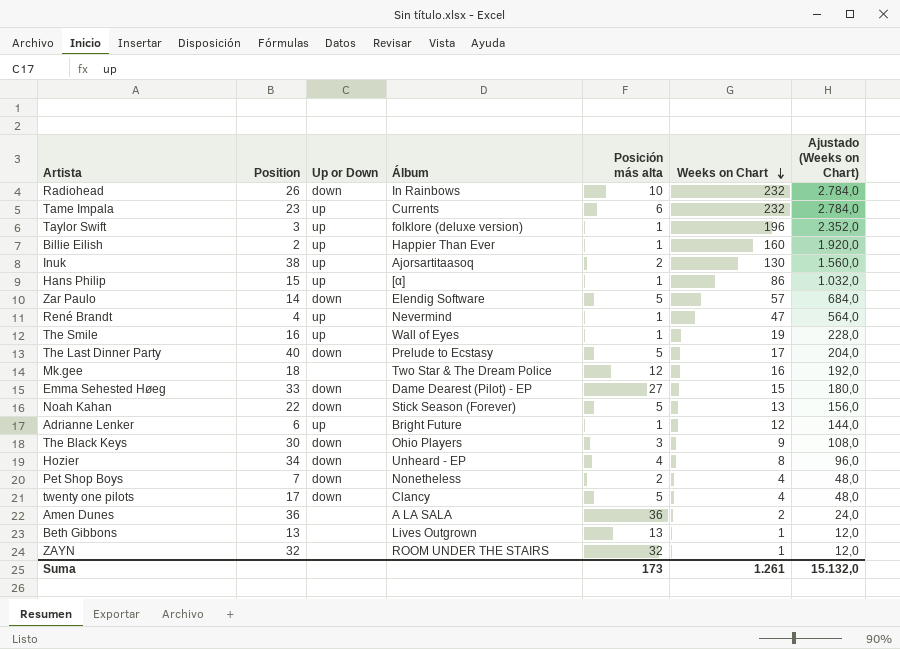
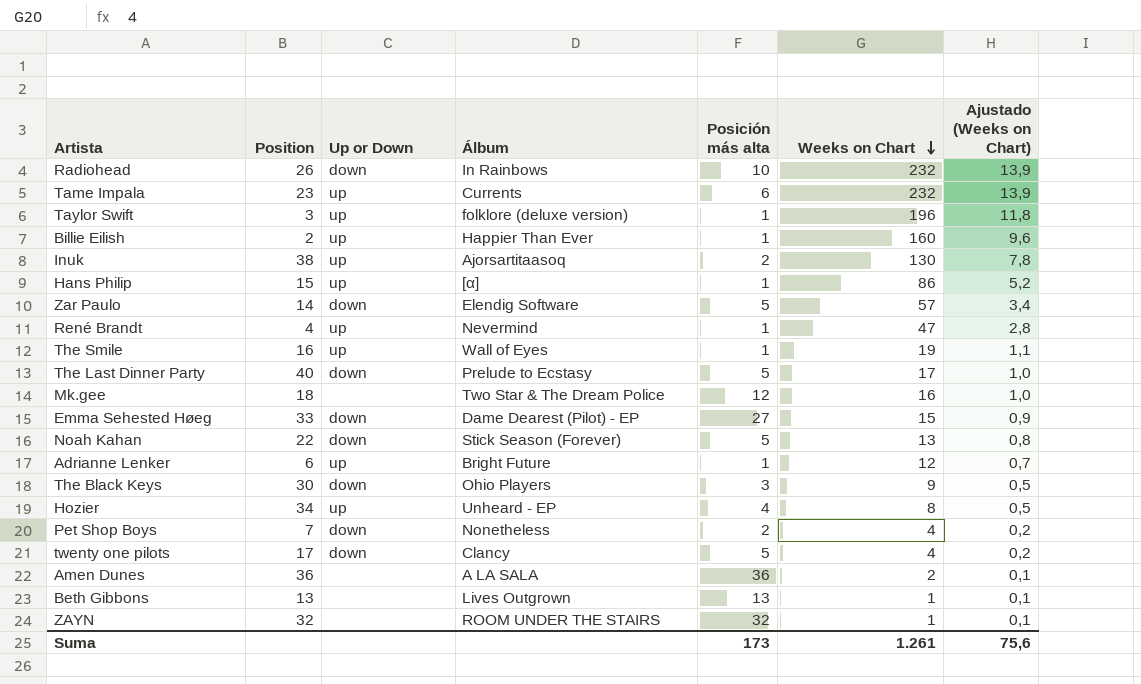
column Ajustado (Weeks on Chart) | formula: [Weeks on Chart] * 12 -> [Weeks on Chart] * 0,06
Hozier | Up or Down: down -> up
Suma | Ajustado (Weeks on Chart): 15.132,0 -> 75,6

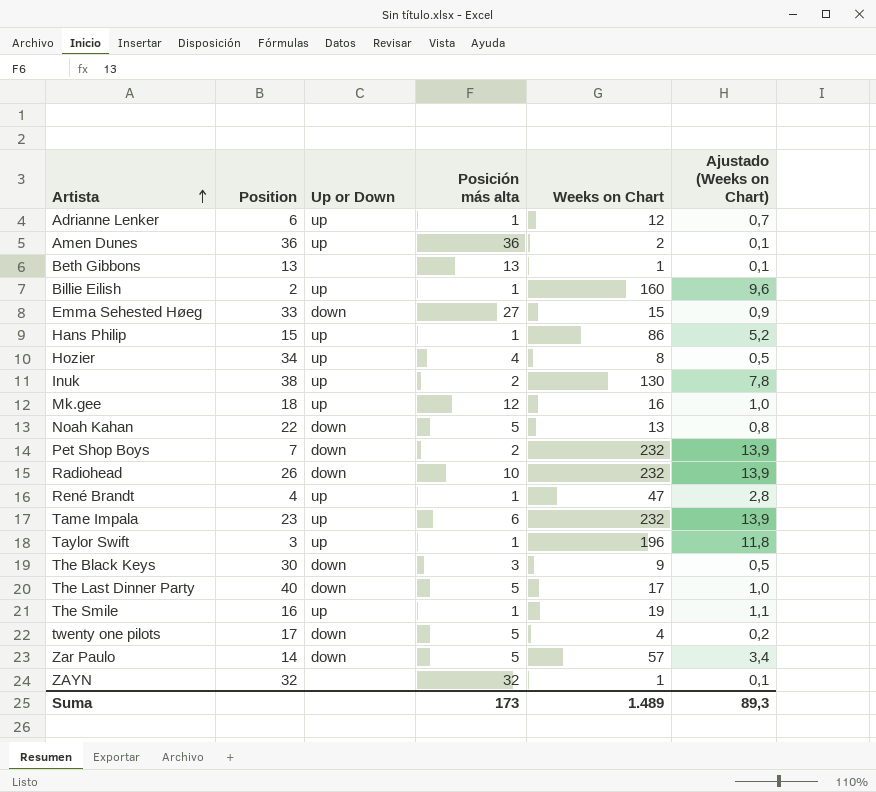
row order: Weeks on Chart descending -> Artista ascending
column Álbum | position: 4 -> none
Amen Dunes | Up or Down: none -> up
Mk.gee | Up or Down: none -> up
Pet Shop Boys | Weeks on Chart: 4 -> 232
Pet Shop Boys | Ajustado (Weeks on Chart): 0,2 -> 13,9
Suma | Weeks on Chart: 1.261 -> 1.489
Suma | Ajustado (Weeks on Chart): 75,6 -> 89,3

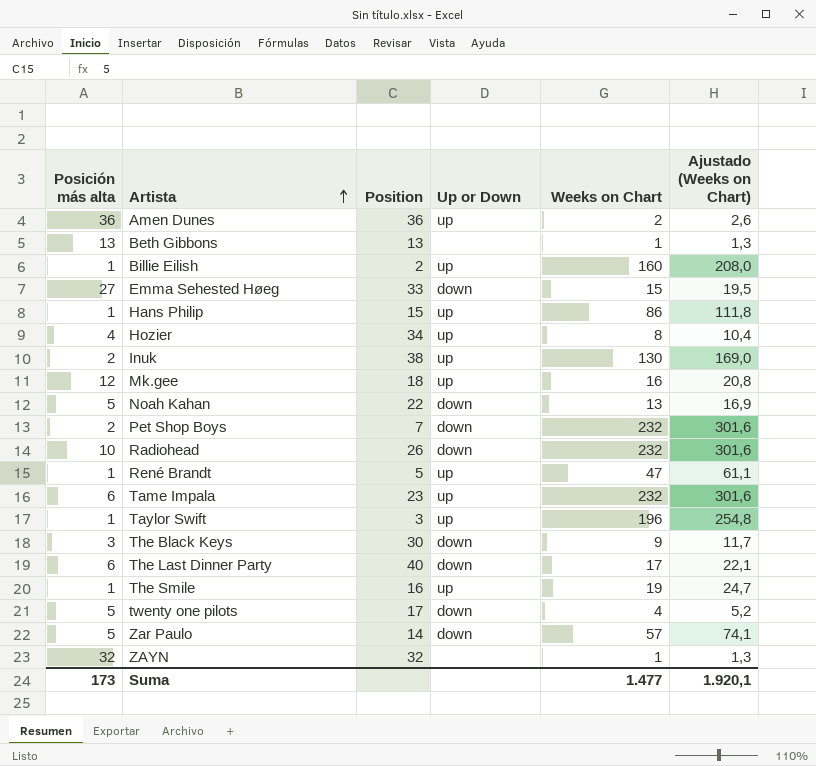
column Posición más alta | position: 4 -> 1
column Ajustado (Weeks on Chart) | formula: [Weeks on Chart] * 0,06 -> [Weeks on Chart] * 1,3
row Adrianne Lenker: 6 | up | 1 | 12 | 0,7 -> none
René Brandt | Position: 4 -> 5
The Last Dinner Party | Posición más alta: 5 -> 6
Suma | Weeks on Chart: 1.489 -> 1.477
Suma | Ajustado (Weeks on Chart): 89,3 -> 1.920,1

